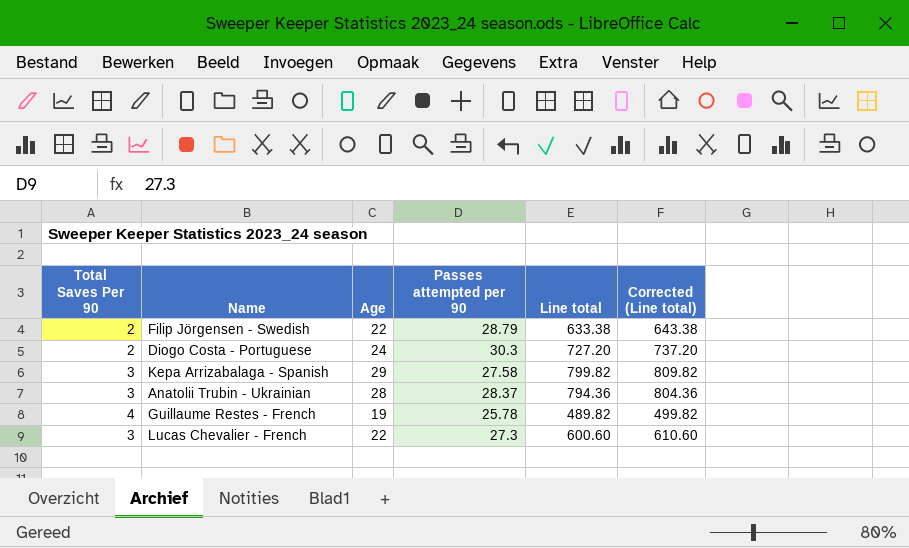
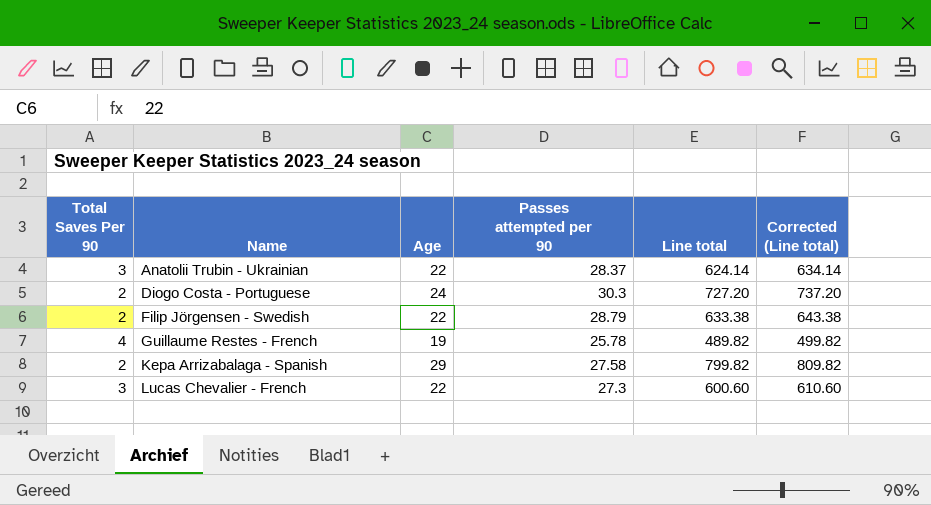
row order: none -> Name ascending
Anatolii Trubin - Ukrainian | Age: 28 -> 22
Anatolii Trubin - Ukrainian | Line total: 794.36 -> 624.14
Anatolii Trubin - Ukrainian | Corrected (Line total): 804.36 -> 634.14
Kepa Arrizabalaga - Spanish | Total Saves Per 90: 3 -> 2

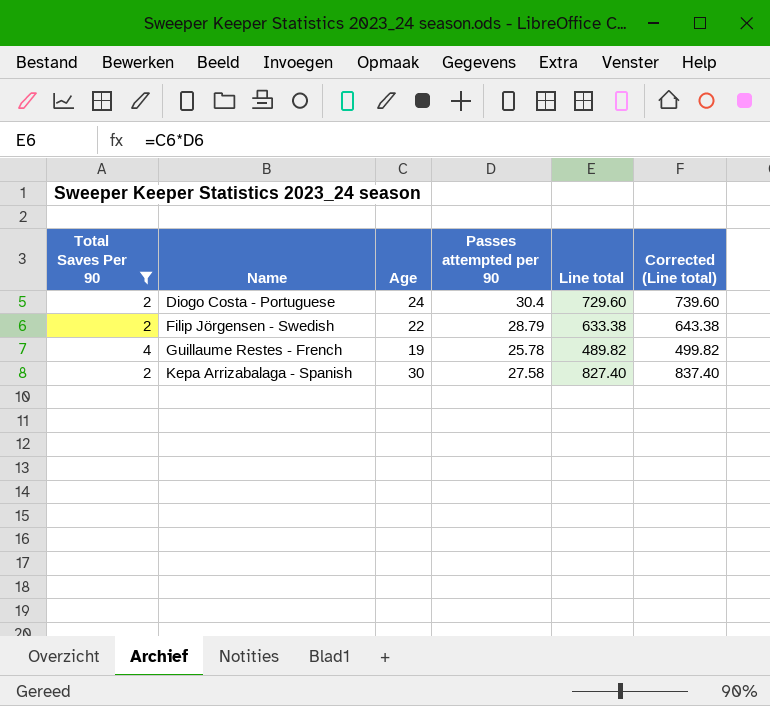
filter: none -> Total Saves Per 90 != 3
Diogo Costa - Portuguese | Passes attempted per 90: 30.3 -> 30.4
Diogo Costa - Portuguese | Line total: 727.20 -> 729.60
Diogo Costa - Portuguese | Corrected (Line total): 737.20 -> 739.60
Kepa Arrizabalaga - Spanish | Age: 29 -> 30
Kepa Arrizabalaga - Spanish | Line total: 799.82 -> 827.40
Kepa Arrizabalaga - Spanish | Corrected (Line total): 809.82 -> 837.40

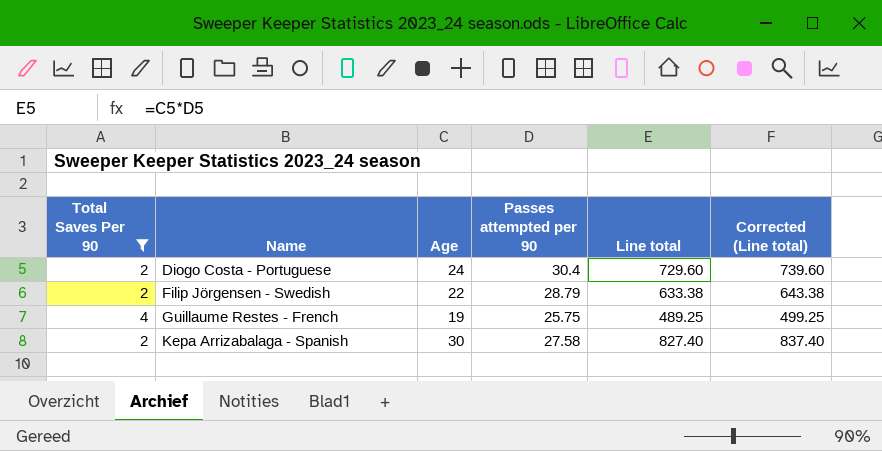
Guillaume Restes - French | Passes attempted per 90: 25.78 -> 25.75
Guillaume Restes - French | Line total: 489.82 -> 489.25
Guillaume Restes - French | Corrected (Line total): 499.82 -> 499.25

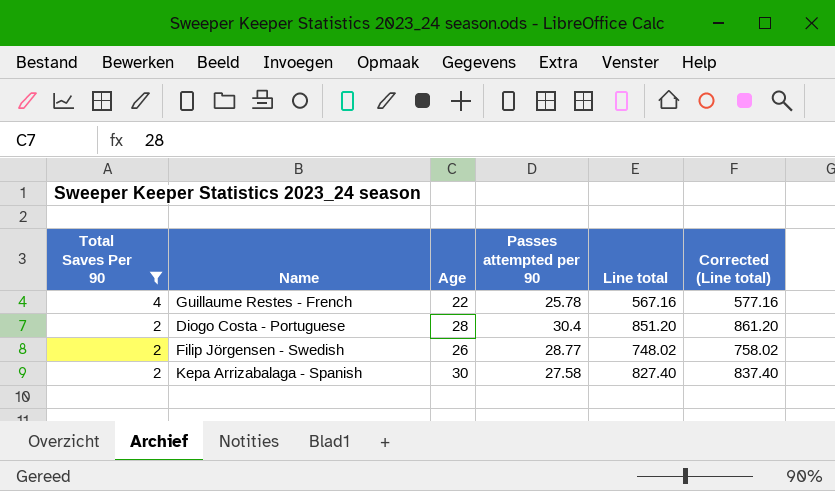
row order: Name ascending -> Total Saves Per 90 descending
Guillaume Restes - French | Age: 19 -> 22
Guillaume Restes - French | Passes attempted per 90: 25.75 -> 25.78
Guillaume Restes - French | Line total: 489.25 -> 567.16
Guillaume Restes - French | Corrected (Line total): 499.25 -> 577.16
Diogo Costa - Portuguese | Age: 24 -> 28
Diogo Costa - Portuguese | Line total: 729.60 -> 851.20
Diogo Costa - Portuguese | Corrected (Line total): 739.60 -> 861.20
Filip Jörgensen - Swedish | Age: 22 -> 26
Filip Jörgensen - Swedish | Passes attempted per 90: 28.79 -> 28.77
Filip Jörgensen - Swedish | Line total: 633.38 -> 748.02
Filip Jörgensen - Swedish | Corrected (Line total): 643.38 -> 758.02

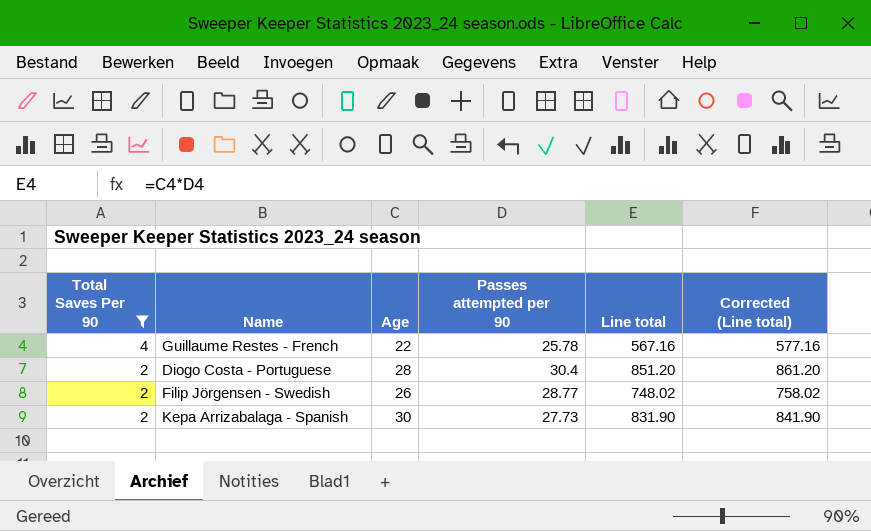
Kepa Arrizabalaga - Spanish | Passes attempted per 90: 27.58 -> 27.73
Kepa Arrizabalaga - Spanish | Line total: 827.40 -> 831.90
Kepa Arrizabalaga - Spanish | Corrected (Line total): 837.40 -> 841.90

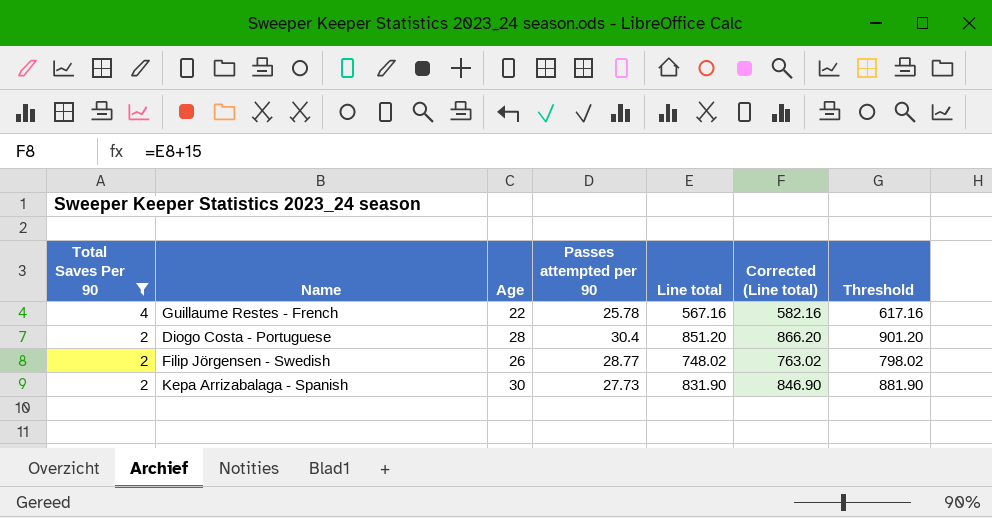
column Corrected (Line total) | formula: [Line total] + 10 -> [Line total] + 15
column Threshold | formula: none -> [Line total] + 50

